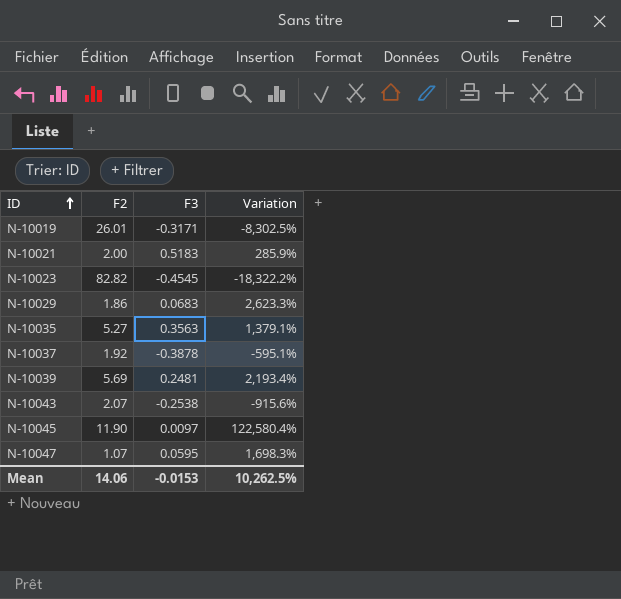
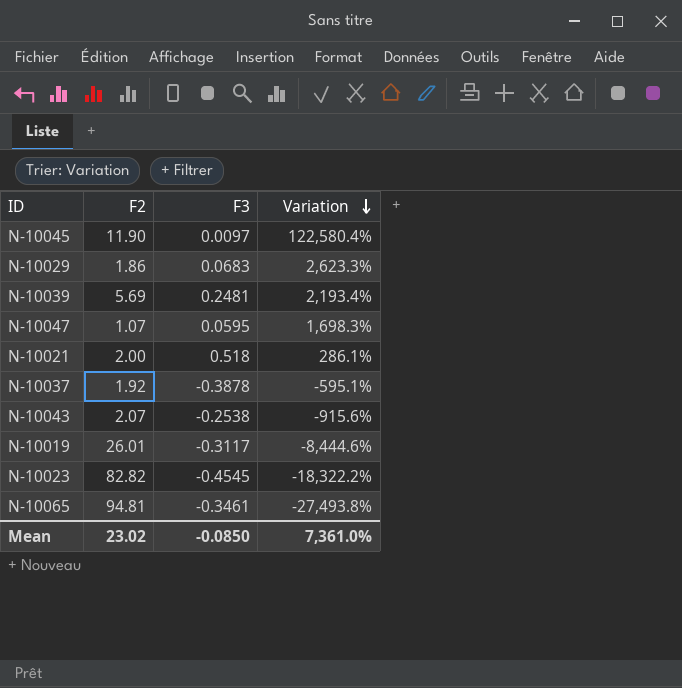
row order: ID ascending -> Variation descending
row N-10035: 5.27 | 0.3563 | 1,379.1% -> none
N-10021 | F3: 0.5183 -> 0.518
N-10021 | Variation: 285.9% -> 286.1%
N-10019 | F3: -0.3171 -> -0.3117
N-10019 | Variation: -8,302.5% -> -8,444.6%
row N-10065: none -> 94.81 | -0.3461 | -27,493.8%
Mean | F2: 14.06 -> 23.02
Mean | F3: -0.0153 -> -0.0850
Mean | Variation: 10,262.5% -> 7,361.0%

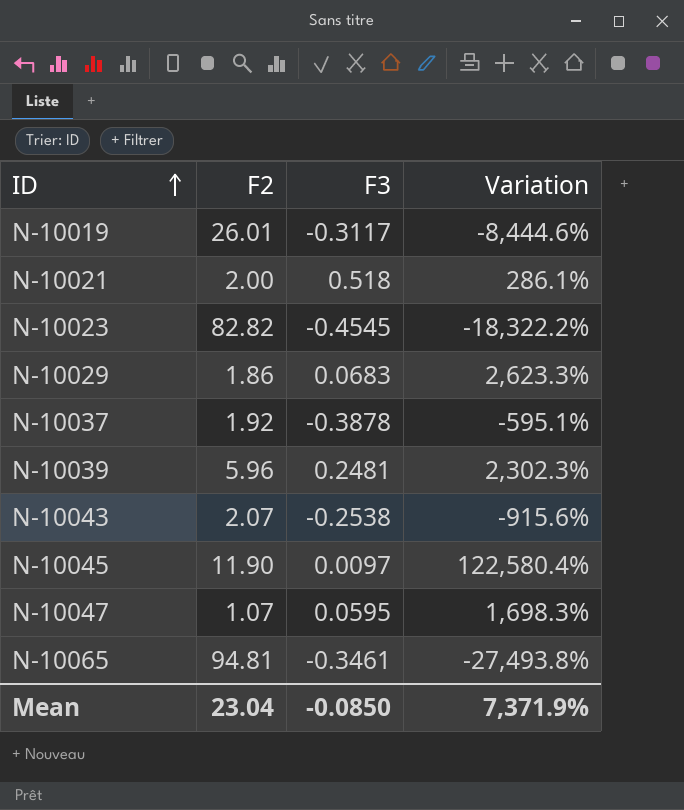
row order: Variation descending -> ID ascending
N-10039 | F2: 5.69 -> 5.96
N-10039 | Variation: 2,193.4% -> 2,302.3%
Mean | F2: 23.02 -> 23.04
Mean | Variation: 7,361.0% -> 7,371.9%

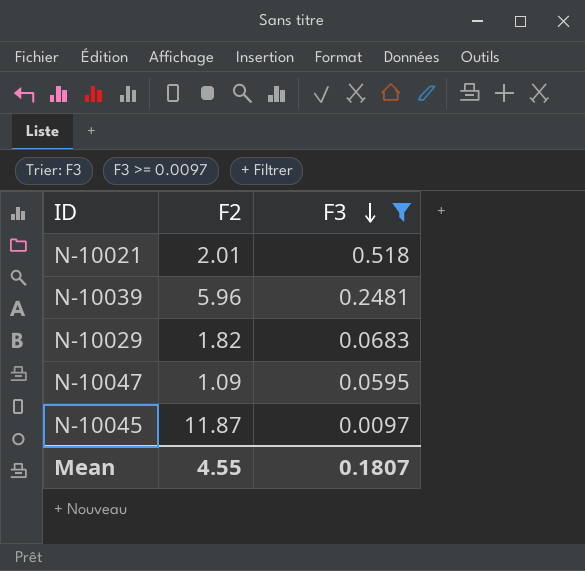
filter: none -> F3 >= 0.0097
row order: ID ascending -> F3 descending
column Variation | formula: ([F2] - [F3]) / [F3] -> none
N-10021 | F2: 2.00 -> 2.01
N-10029 | F2: 1.86 -> 1.82
N-10047 | F2: 1.07 -> 1.09
N-10045 | F2: 11.90 -> 11.87
Mean | F2: 23.04 -> 4.55
Mean | F3: -0.0850 -> 0.1807

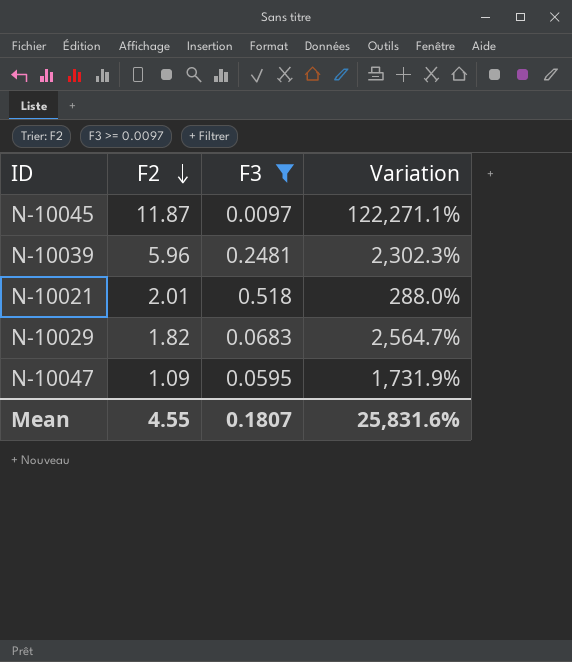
row order: F3 descending -> F2 descending
column Variation | formula: none -> ([F2] - [F3]) / [F3]

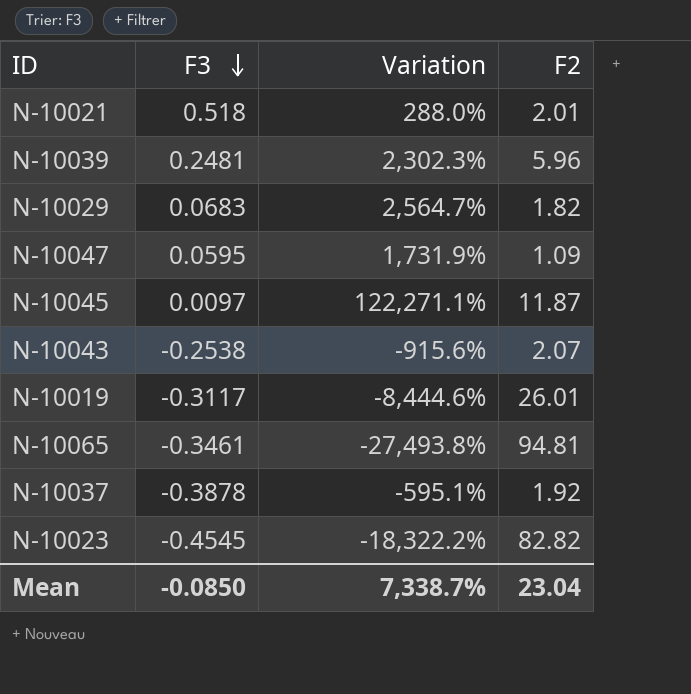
filter: F3 >= 0.0097 -> none
row order: F2 descending -> F3 descending
column F2 | position: 2 -> 4
Mean | F3: 0.1807 -> -0.0850
Mean | Variation: 25,831.6% -> 7,338.7%
Mean | F2: 4.55 -> 23.04

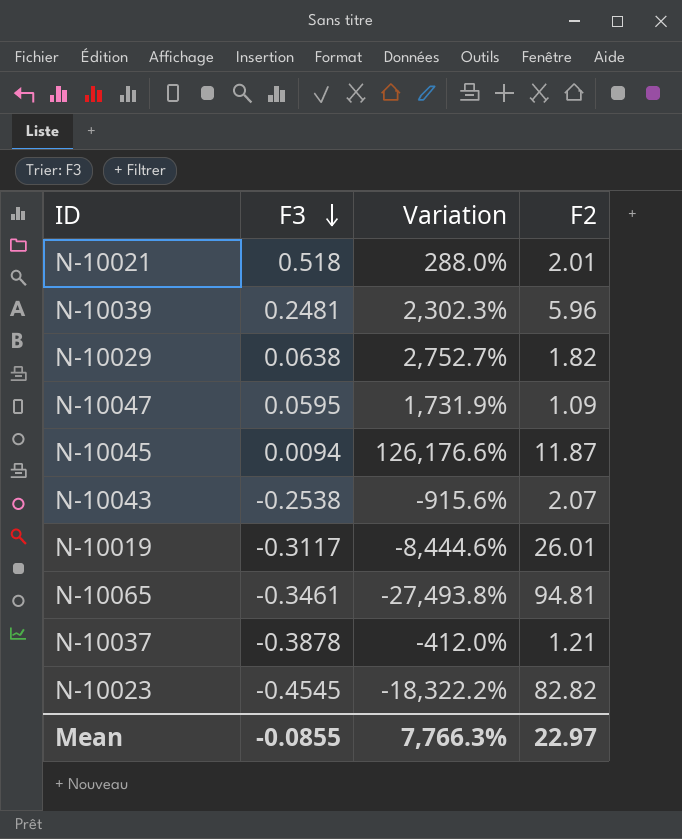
N-10029 | F3: 0.0683 -> 0.0638
N-10029 | Variation: 2,564.7% -> 2,752.7%
N-10045 | F3: 0.0097 -> 0.0094
N-10045 | Variation: 122,271.1% -> 126,176.6%
N-10037 | Variation: -595.1% -> -412.0%
N-10037 | F2: 1.92 -> 1.21
Mean | F3: -0.0850 -> -0.0855
Mean | Variation: 7,338.7% -> 7,766.3%
Mean | F2: 23.04 -> 22.97

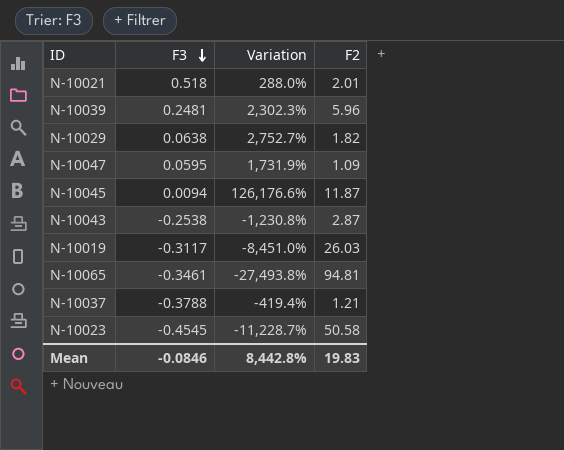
N-10043 | Variation: -915.6% -> -1,230.8%
N-10043 | F2: 2.07 -> 2.87
N-10019 | Variation: -8,444.6% -> -8,451.0%
N-10019 | F2: 26.01 -> 26.03
N-10037 | F3: -0.3878 -> -0.3788
N-10037 | Variation: -412.0% -> -419.4%
N-10023 | Variation: -18,322.2% -> -11,228.7%
N-10023 | F2: 82.82 -> 50.58
Mean | F3: -0.0855 -> -0.0846
Mean | Variation: 7,766.3% -> 8,442.8%
Mean | F2: 22.97 -> 19.83

